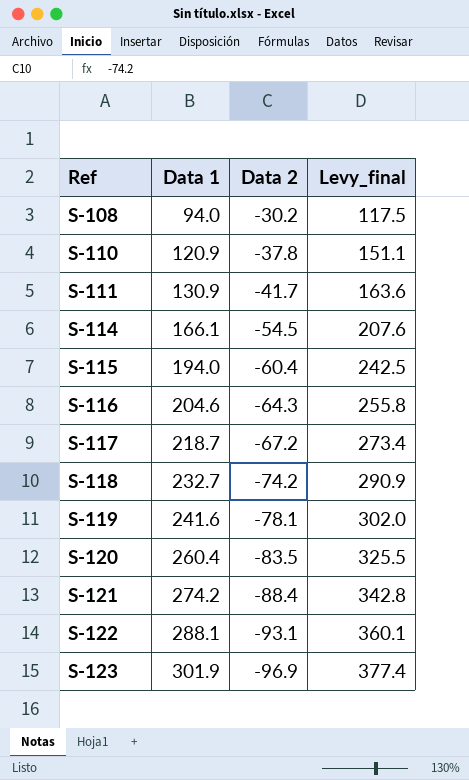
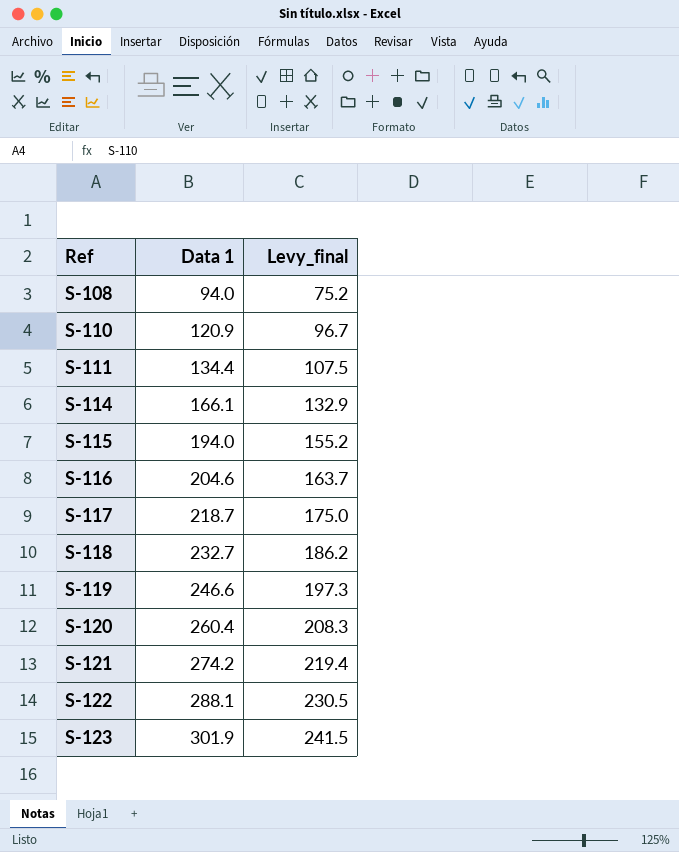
column Data 2 | position: 3 -> none
column Levy_final | formula: [Data 1] * 1.25 -> [Data 1] * 0.8
S-111 | Data 1: 130.9 -> 134.4
S-119 | Data 1: 241.6 -> 246.6

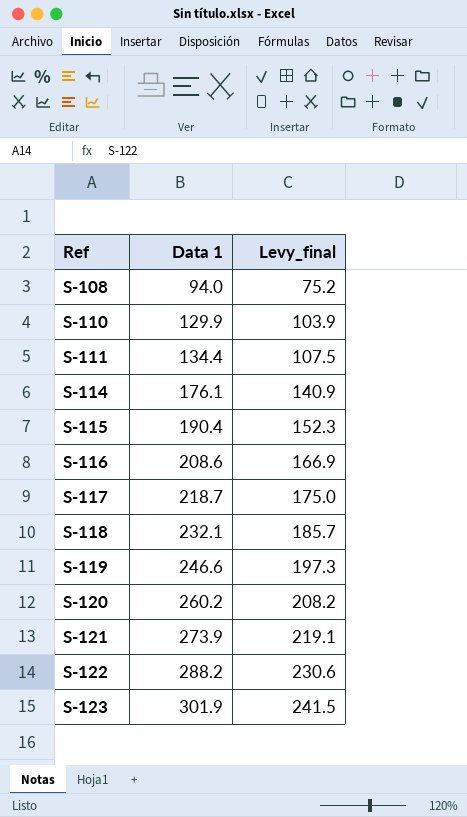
S-110 | Data 1: 120.9 -> 129.9
S-110 | Levy_final: 96.7 -> 103.9
S-114 | Data 1: 166.1 -> 176.1
S-114 | Levy_final: 132.9 -> 140.9
S-115 | Data 1: 194.0 -> 190.4
S-115 | Levy_final: 155.2 -> 152.3
S-116 | Data 1: 204.6 -> 208.6
S-116 | Levy_final: 163.7 -> 166.9
S-118 | Data 1: 232.7 -> 232.1
S-118 | Levy_final: 186.2 -> 185.7
S-120 | Data 1: 260.4 -> 260.2
S-120 | Levy_final: 208.3 -> 208.2
S-121 | Data 1: 274.2 -> 273.9
S-121 | Levy_final: 219.4 -> 219.1
S-122 | Data 1: 288.1 -> 288.2
S-122 | Levy_final: 230.5 -> 230.6

